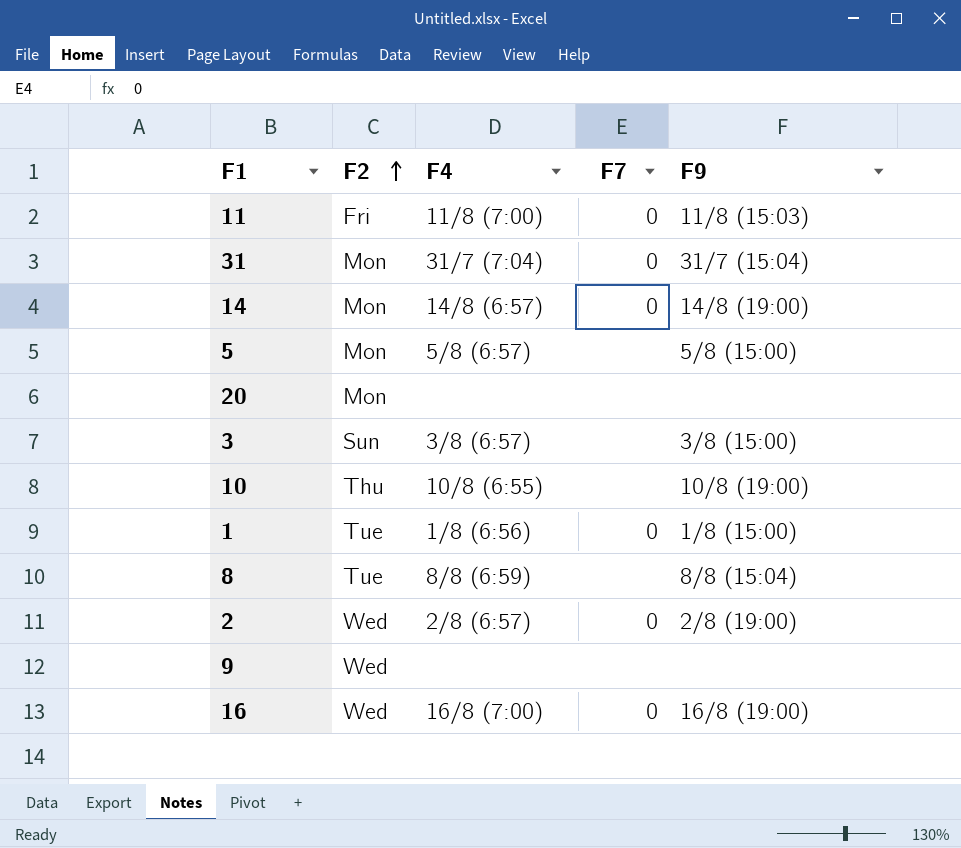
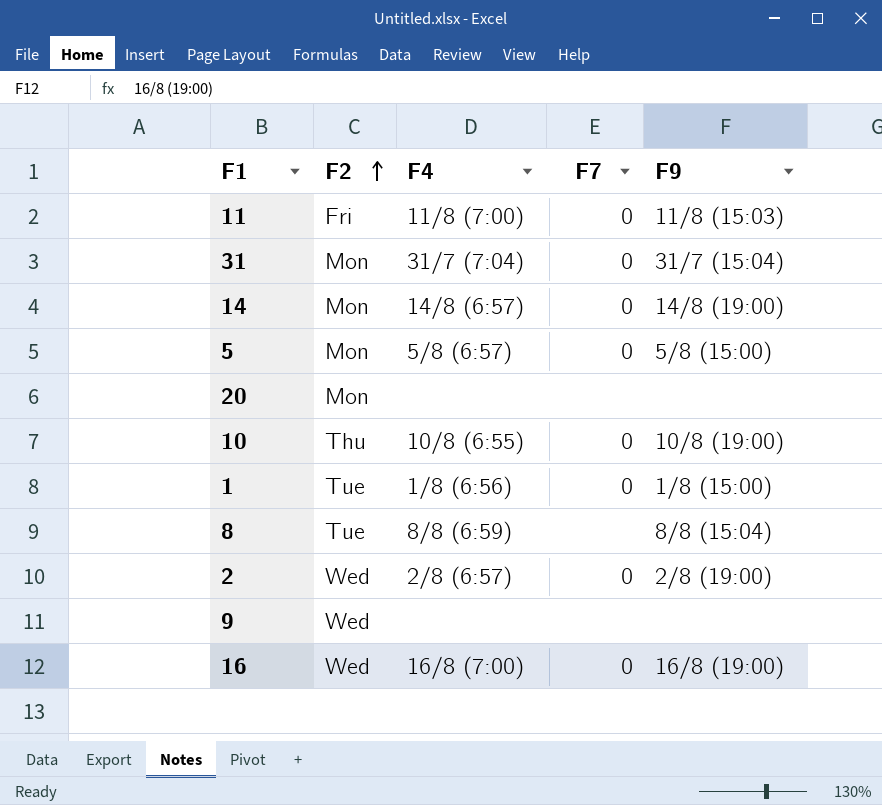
row 3: Sun | 3/8 (6:57) | none | 3/8 (15:00) -> none
5 | F7: none -> 0
10 | F7: none -> 0

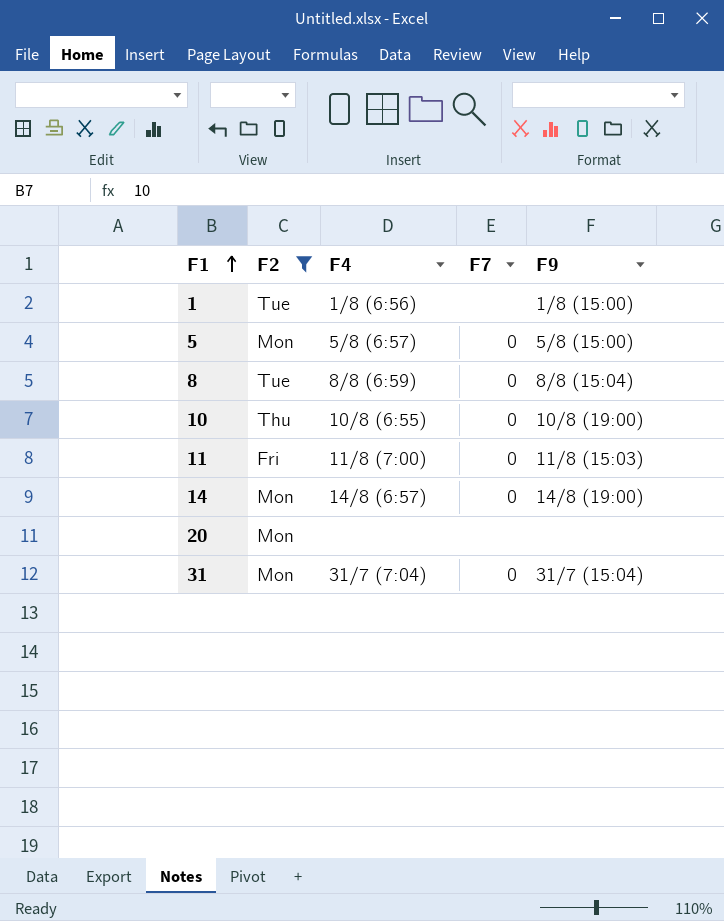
filter: none -> F2 != Wed
row order: F2 ascending -> F1 ascending
1 | F7: 0 -> none
8 | F7: none -> 0

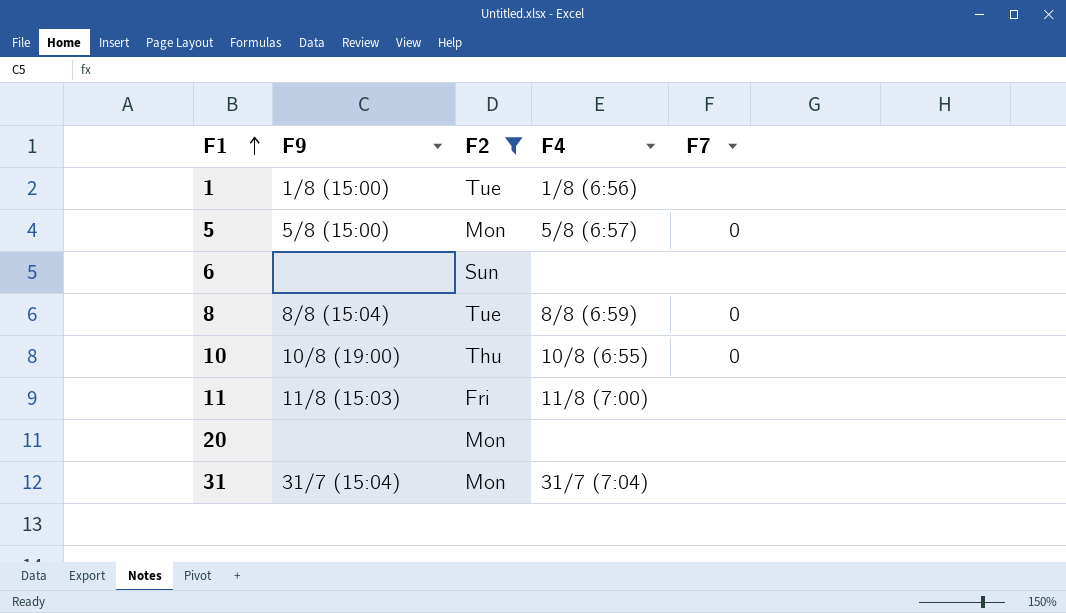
column F9 | position: 5 -> 2
row 14: Mon | 14/8 (6:57) | 0 | 14/8 (19:00) -> none
row 6: none -> none | Sun | none | none
11 | F7: 0 -> none
31 | F7: 0 -> none

